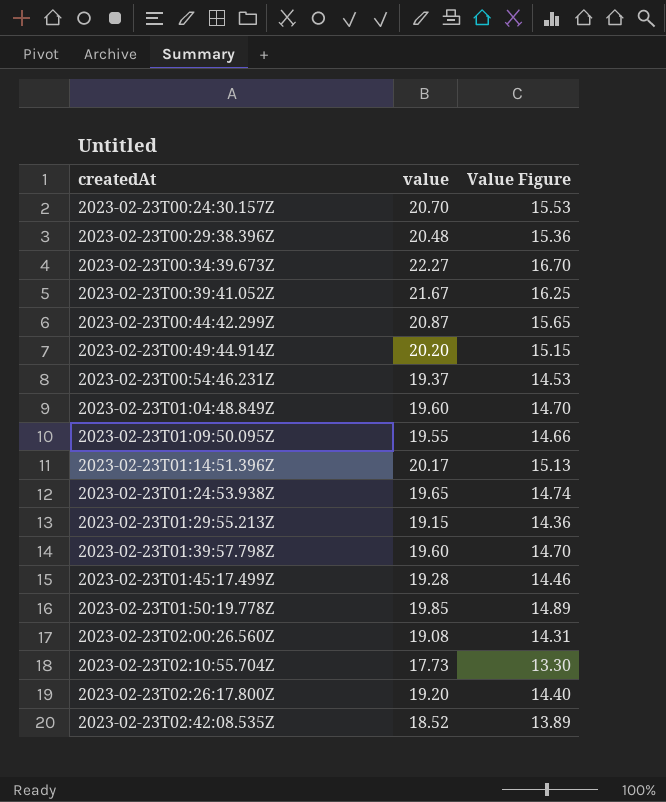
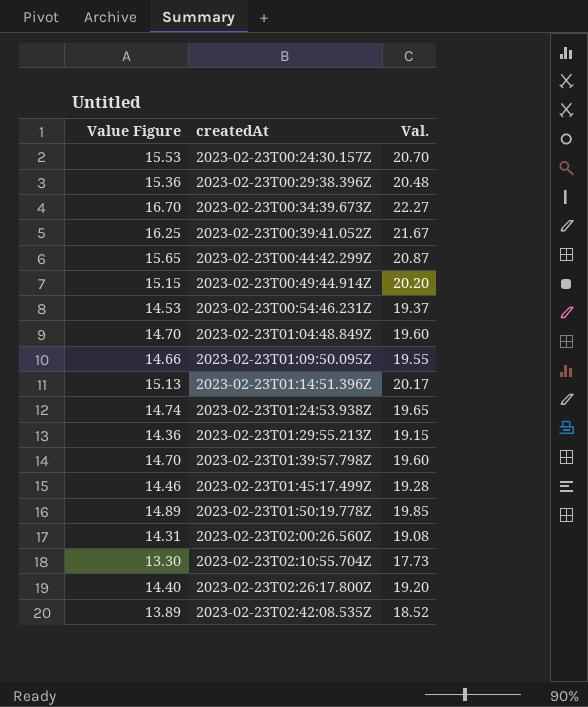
column Value Figure | position: 3 -> 1
column name: value -> Val.

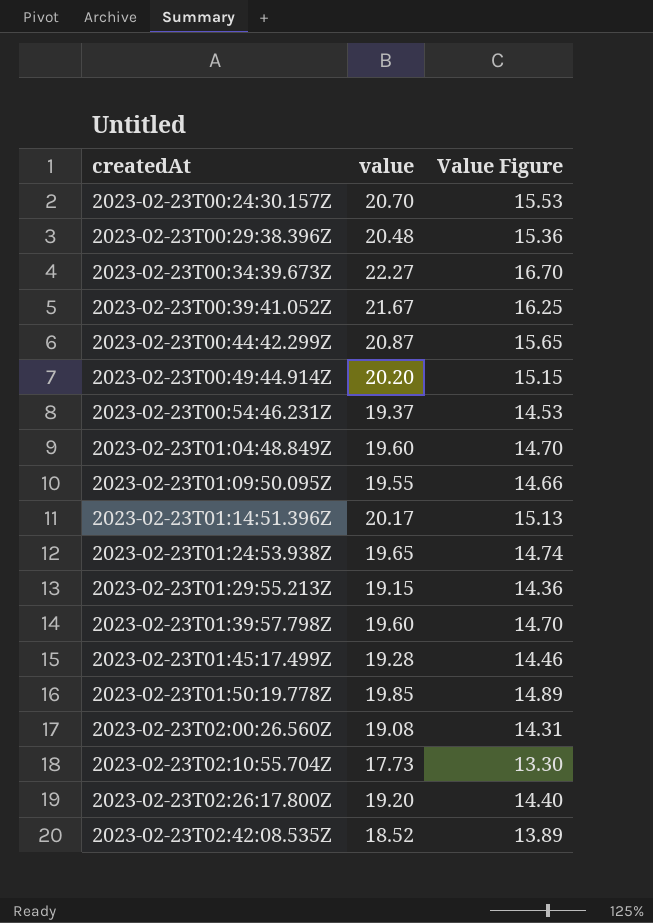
column name: Val. -> value
column Value Figure | position: 1 -> 3

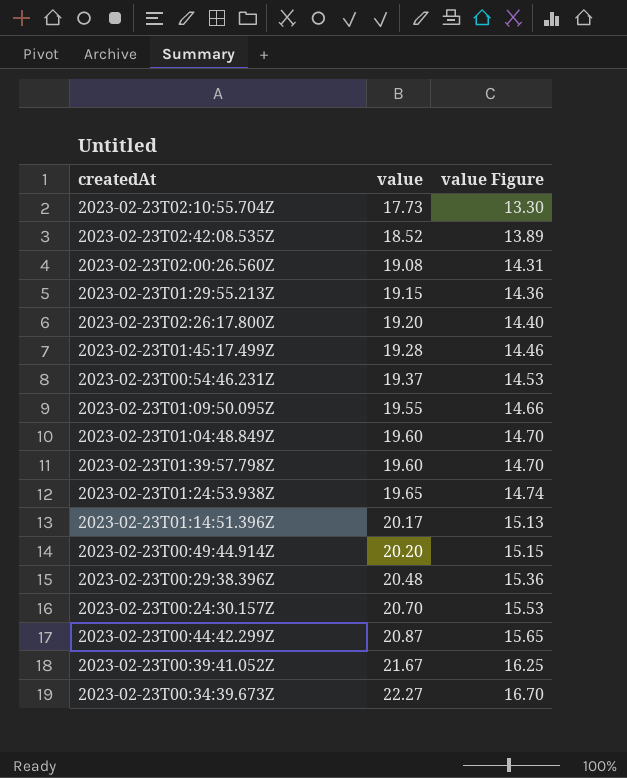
row order: createdAt ascending -> value ascending
column name: Value Figure -> value Figure
row 2023-02-23T01:50:19.778Z: 19.85 | 14.89 -> none

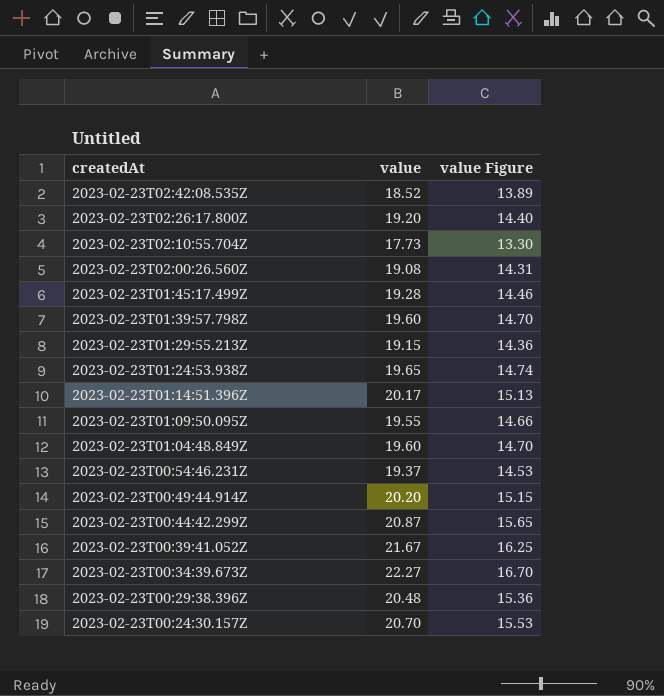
row order: value ascending -> createdAt descending

